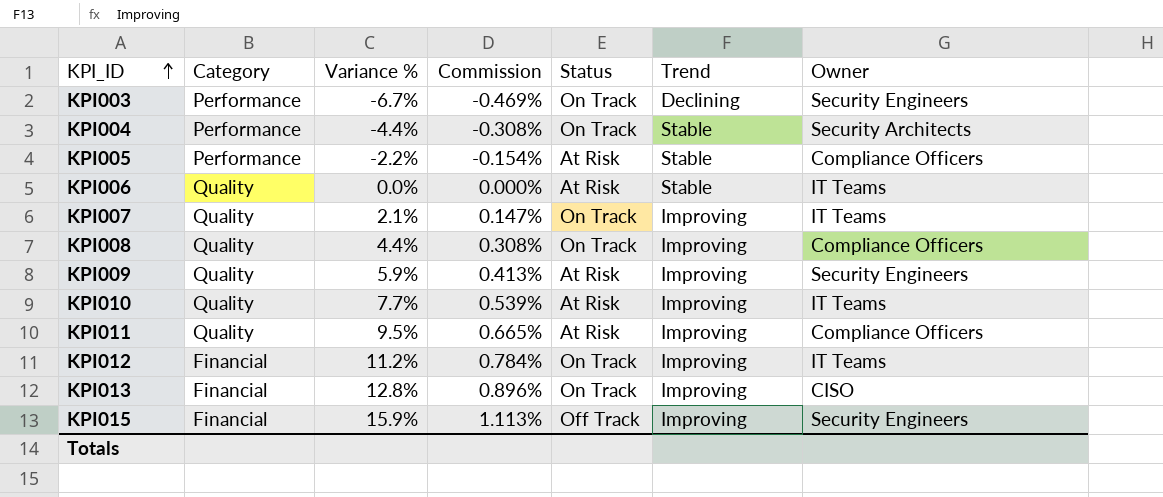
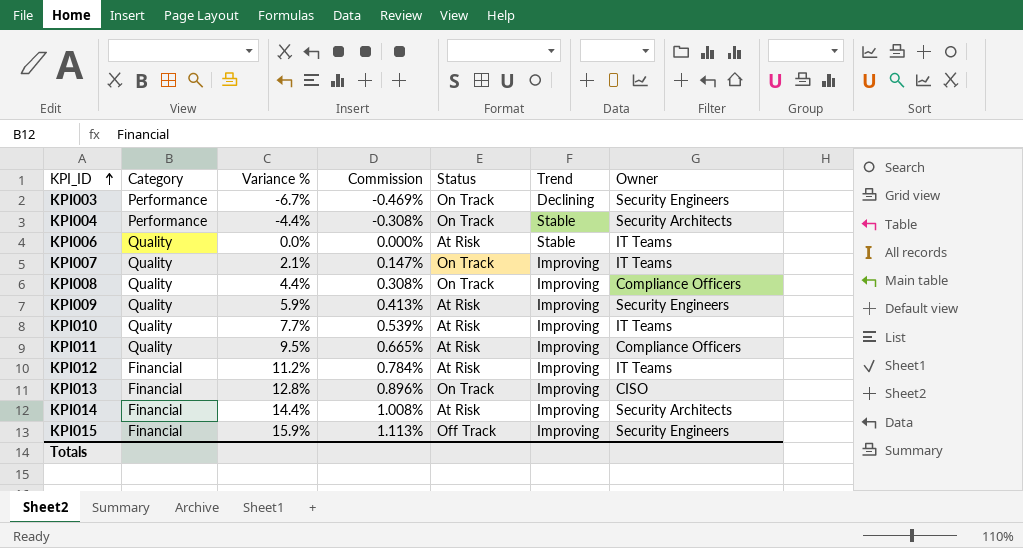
row KPI005: Performance | -2.2% | -0.154% | At Risk | Stable | Compliance Officers -> none
KPI012 | Status: On Track -> At Risk
row KPI014: none -> Financial | 14.4% | 1.008% | At Risk | Improving | Security Architects

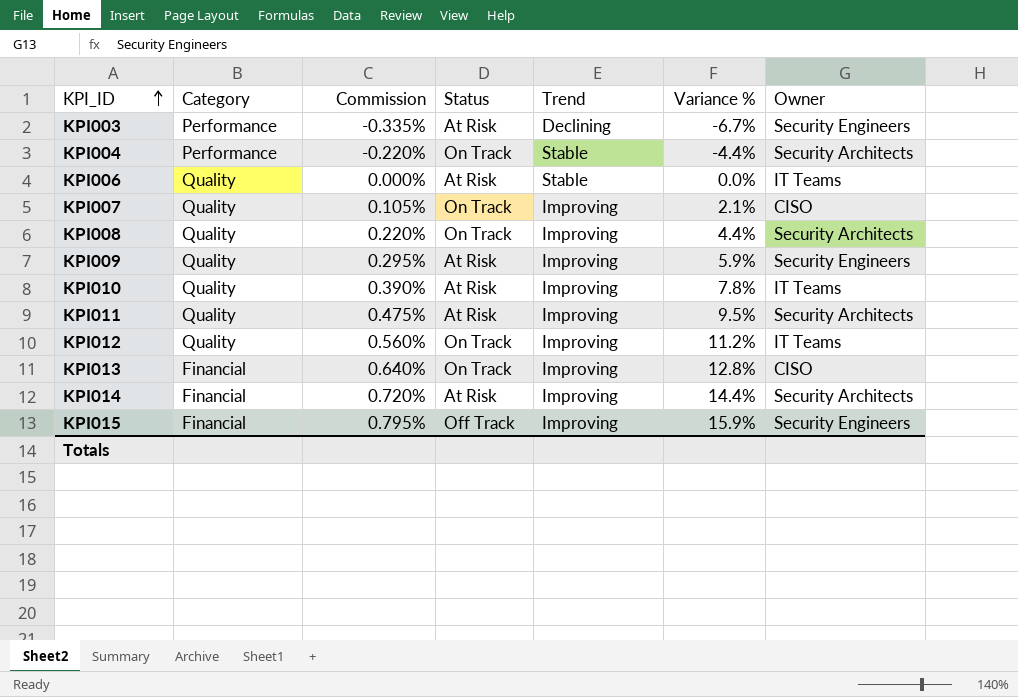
column Commission | formula: [Variance %] * 0.07 -> [Variance %] * 0.05
column Variance % | position: 3 -> 6
KPI003 | Status: On Track -> At Risk
KPI007 | Owner: IT Teams -> CISO
KPI008 | Owner: Compliance Officers -> Security Architects
KPI010 | Variance %: 7.7% -> 7.8%
KPI011 | Owner: Compliance Officers -> Security Architects
KPI012 | Category: Financial -> Quality
KPI012 | Status: At Risk -> On Track

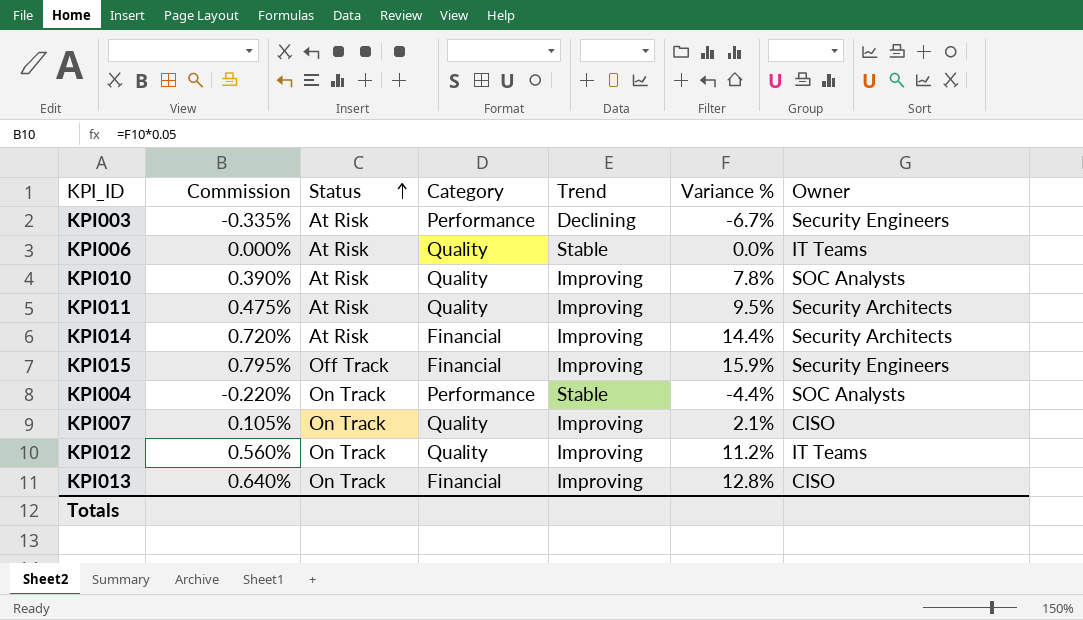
row order: KPI_ID ascending -> Status ascending
column Category | position: 2 -> 4
row KPI008: Quality | 0.220% | On Track | Improving | 4.4% | Security Architects -> none
row KPI009: Quality | 0.295% | At Risk | Improving | 5.9% | Security Engineers -> none
KPI010 | Owner: IT Teams -> SOC Analysts
KPI004 | Owner: Security Architects -> SOC Analysts

